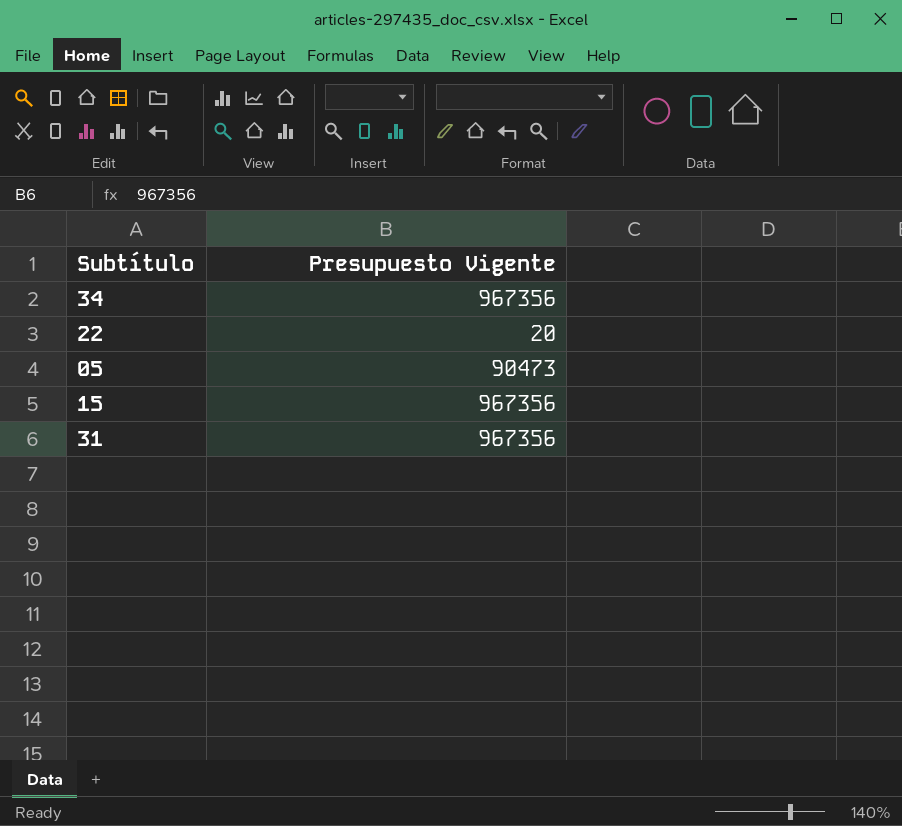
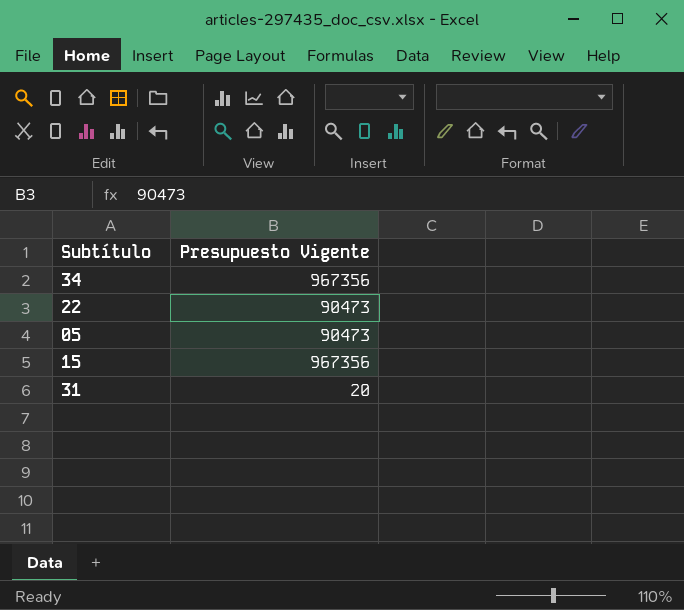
22 | Presupuesto Vigente: 20 -> 90473
31 | Presupuesto Vigente: 967356 -> 20

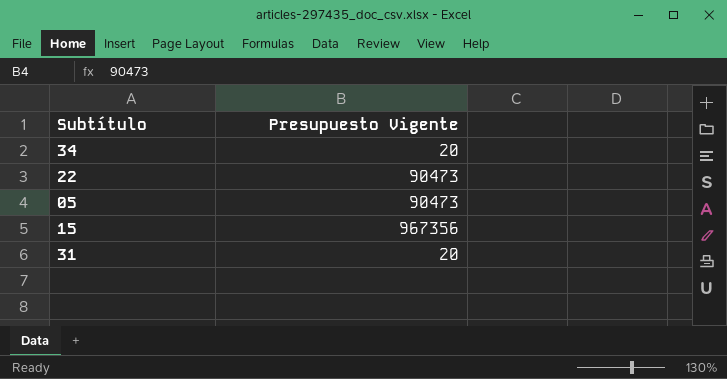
34 | Presupuesto Vigente: 967356 -> 20

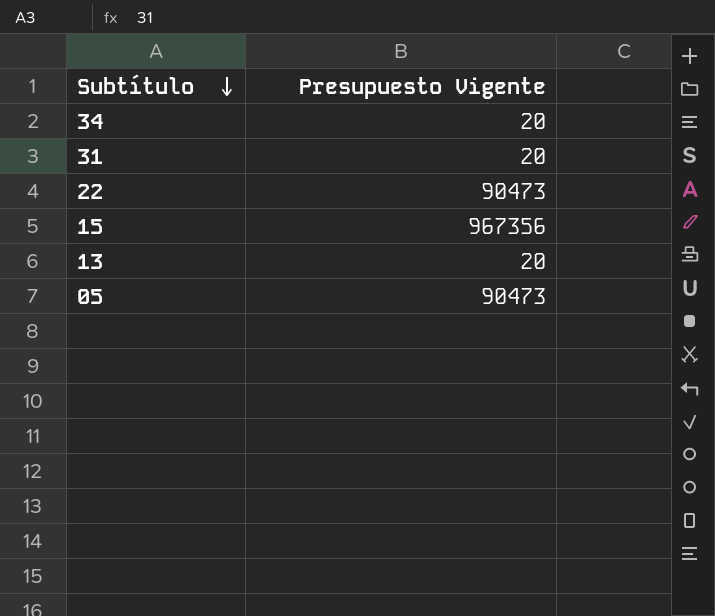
row order: none -> Subtítulo descending
row 13: none -> 20

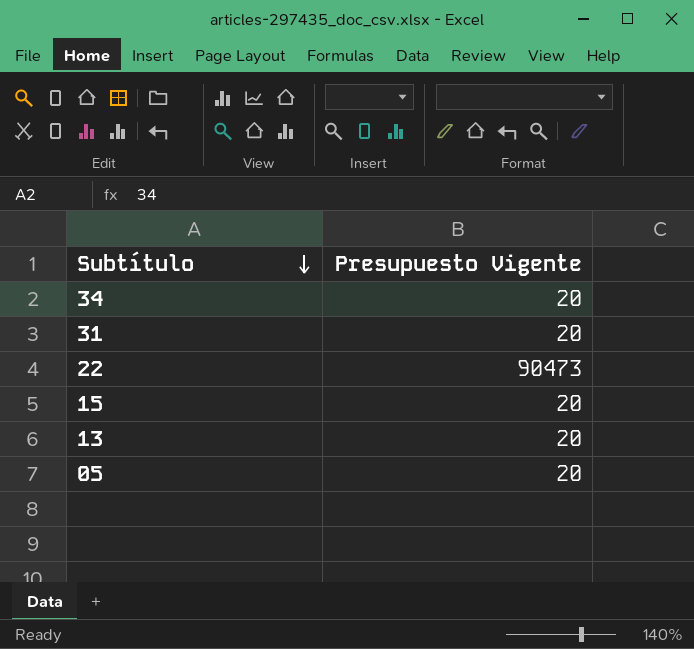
15 | Presupuesto Vigente: 967356 -> 20
05 | Presupuesto Vigente: 90473 -> 20

